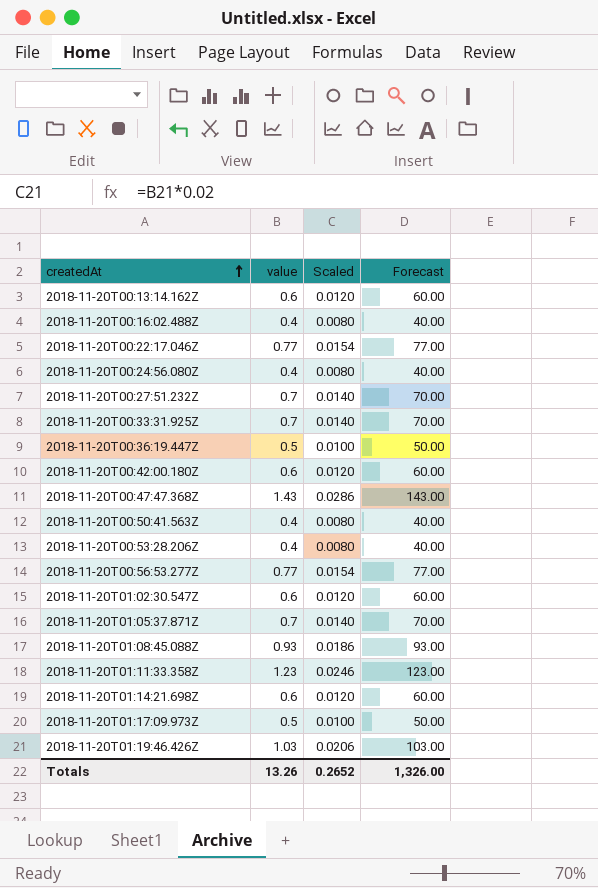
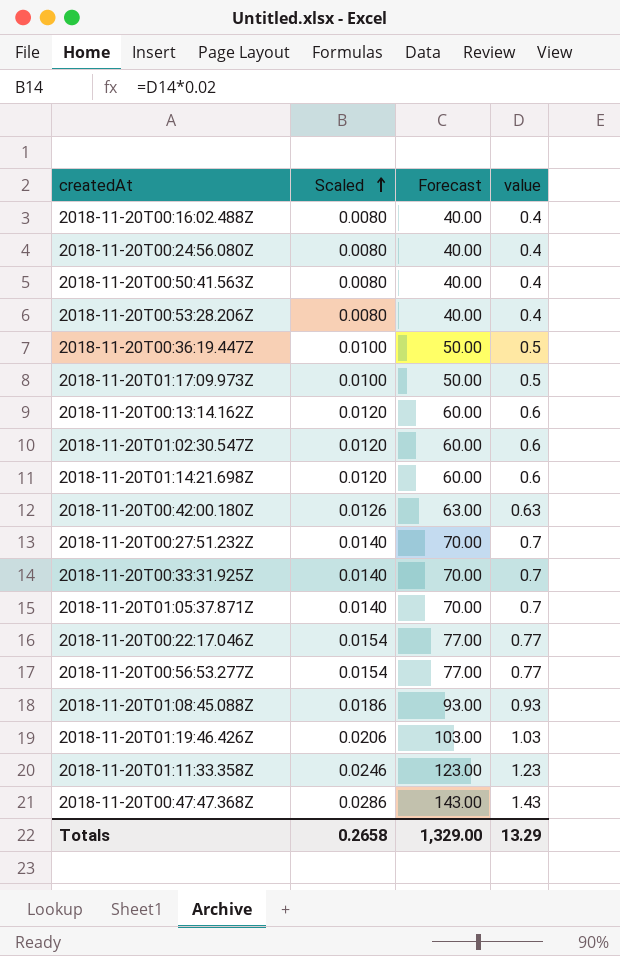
row order: createdAt ascending -> Scaled ascending
column value | position: 2 -> 4
2018-11-20T00:42:00.180Z | Scaled: 0.0120 -> 0.0126
2018-11-20T00:42:00.180Z | Forecast: 60.00 -> 63.00
2018-11-20T00:42:00.180Z | value: 0.6 -> 0.63
Totals | Scaled: 0.2652 -> 0.2658
Totals | Forecast: 1,326.00 -> 1,329.00
Totals | value: 13.26 -> 13.29

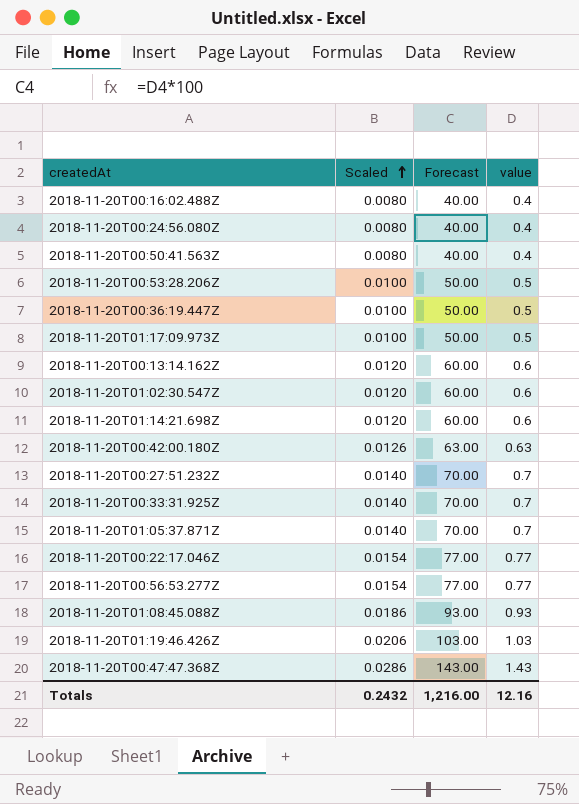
row 2018-11-20T01:11:33.358Z: 0.0246 | 123.00 | 1.23 -> none
2018-11-20T00:53:28.206Z | Scaled: 0.0080 -> 0.0100
2018-11-20T00:53:28.206Z | Forecast: 40.00 -> 50.00
2018-11-20T00:53:28.206Z | value: 0.4 -> 0.5
Totals | Scaled: 0.2658 -> 0.2432
Totals | Forecast: 1,329.00 -> 1,216.00
Totals | value: 13.29 -> 12.16

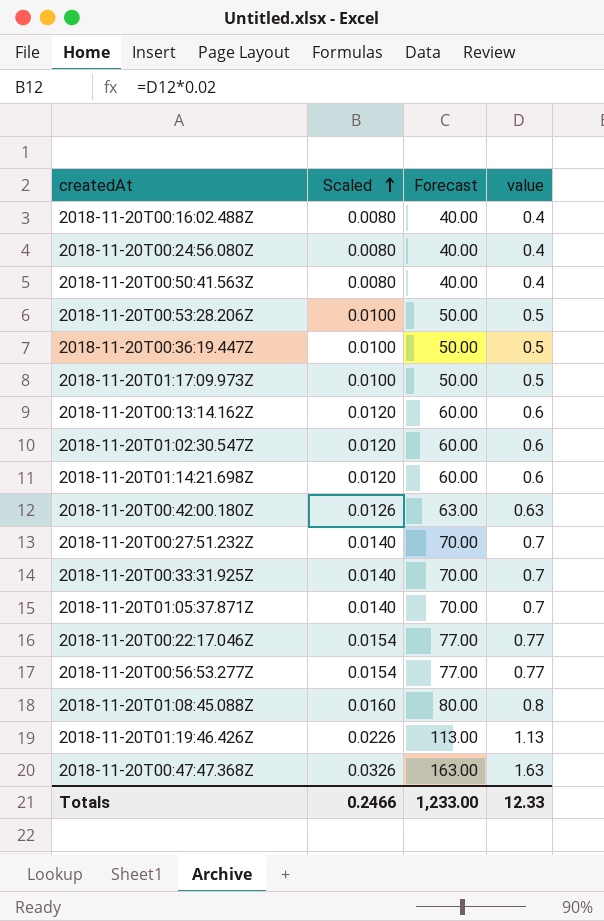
2018-11-20T01:08:45.088Z | Scaled: 0.0186 -> 0.0160
2018-11-20T01:08:45.088Z | Forecast: 93.00 -> 80.00
2018-11-20T01:08:45.088Z | value: 0.93 -> 0.8
2018-11-20T01:19:46.426Z | Scaled: 0.0206 -> 0.0226
2018-11-20T01:19:46.426Z | Forecast: 103.00 -> 113.00
2018-11-20T01:19:46.426Z | value: 1.03 -> 1.13
2018-11-20T00:47:47.368Z | Scaled: 0.0286 -> 0.0326
2018-11-20T00:47:47.368Z | Forecast: 143.00 -> 163.00
2018-11-20T00:47:47.368Z | value: 1.43 -> 1.63
Totals | Scaled: 0.2432 -> 0.2466
Totals | Forecast: 1,216.00 -> 1,233.00
Totals | value: 12.16 -> 12.33

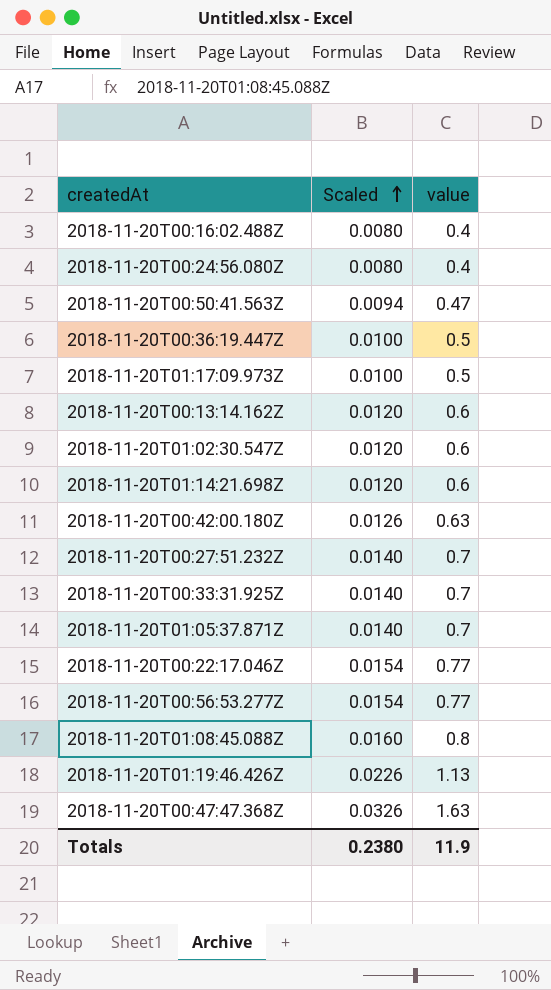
column Forecast | formula: [value] * 100 -> none
row 2018-11-20T00:53:28.206Z: 0.0100 | 50.00 | 0.5 -> none
2018-11-20T00:50:41.563Z | Scaled: 0.0080 -> 0.0094
2018-11-20T00:50:41.563Z | value: 0.4 -> 0.47
Totals | Scaled: 0.2466 -> 0.2380
Totals | value: 12.33 -> 11.9

